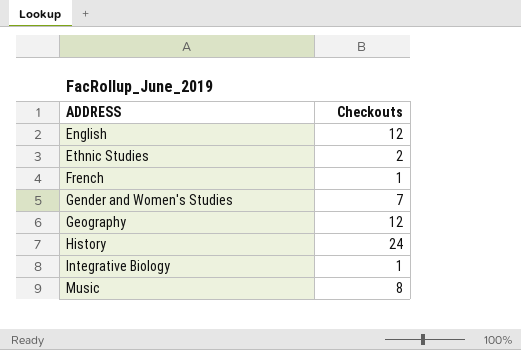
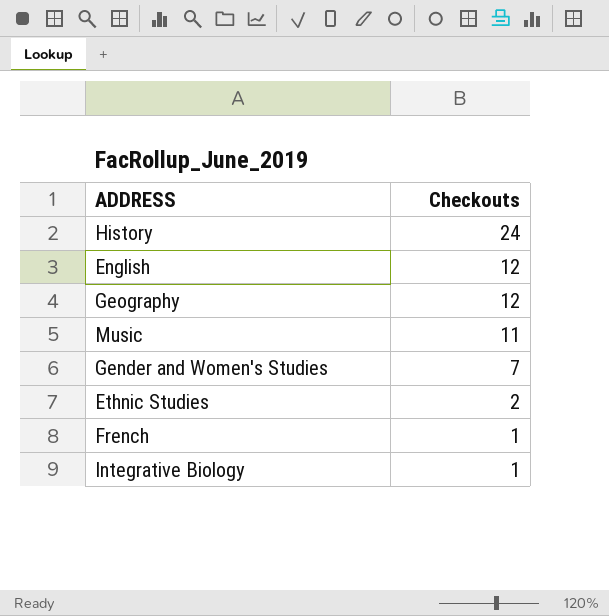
row order: ADDRESS ascending -> Checkouts descending
Music | Checkouts: 8 -> 11

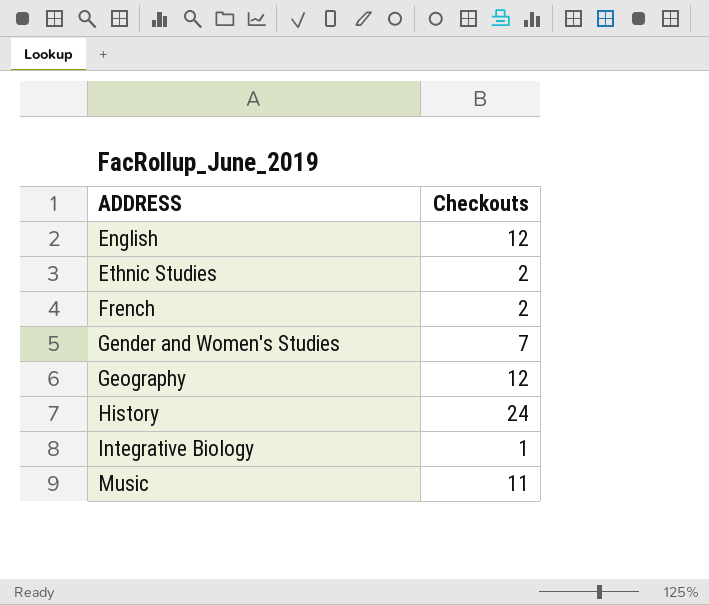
row order: Checkouts descending -> ADDRESS ascending
French | Checkouts: 1 -> 2

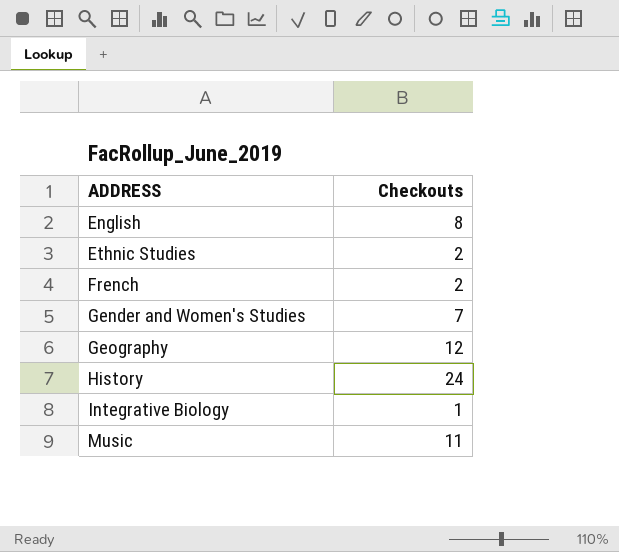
English | Checkouts: 12 -> 8

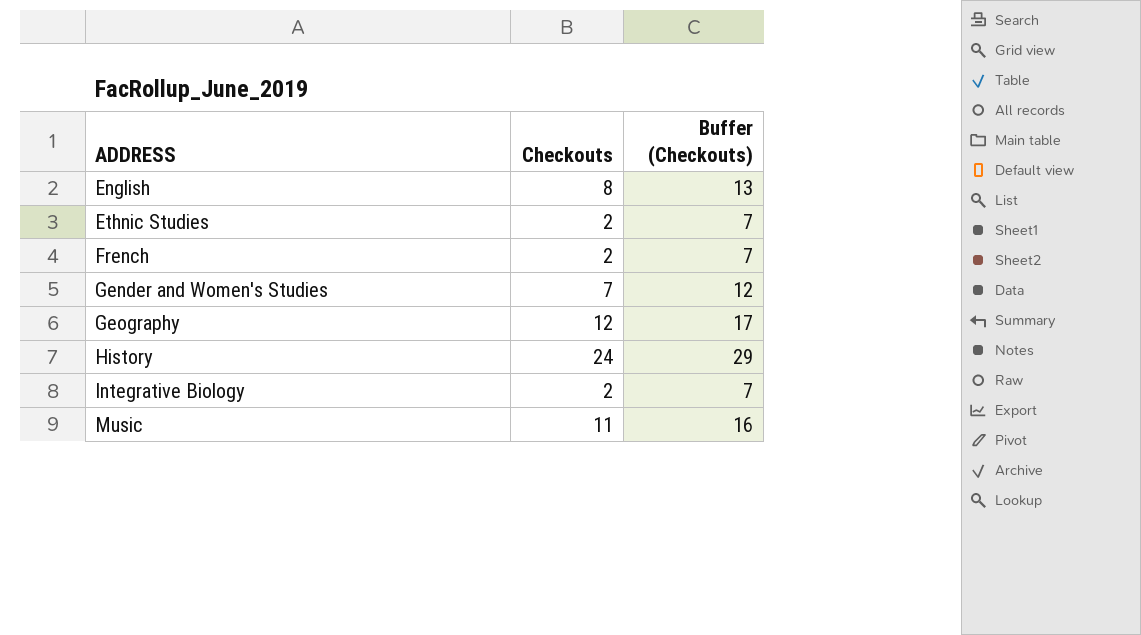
column Buffer (Checkouts) | formula: none -> [Checkouts] + 5
Integrative Biology | Checkouts: 1 -> 2

